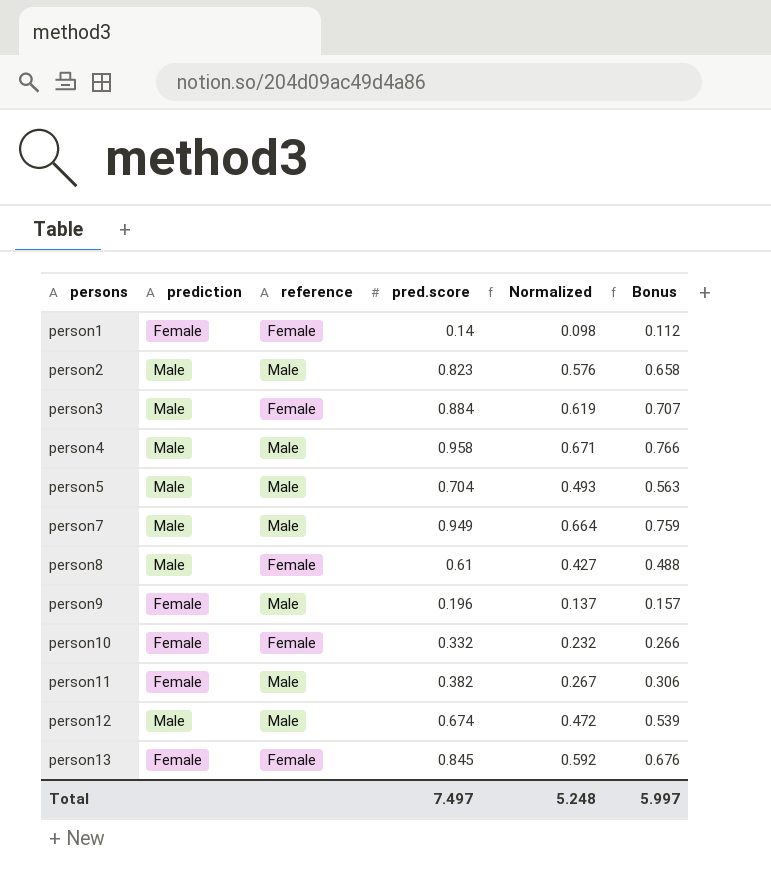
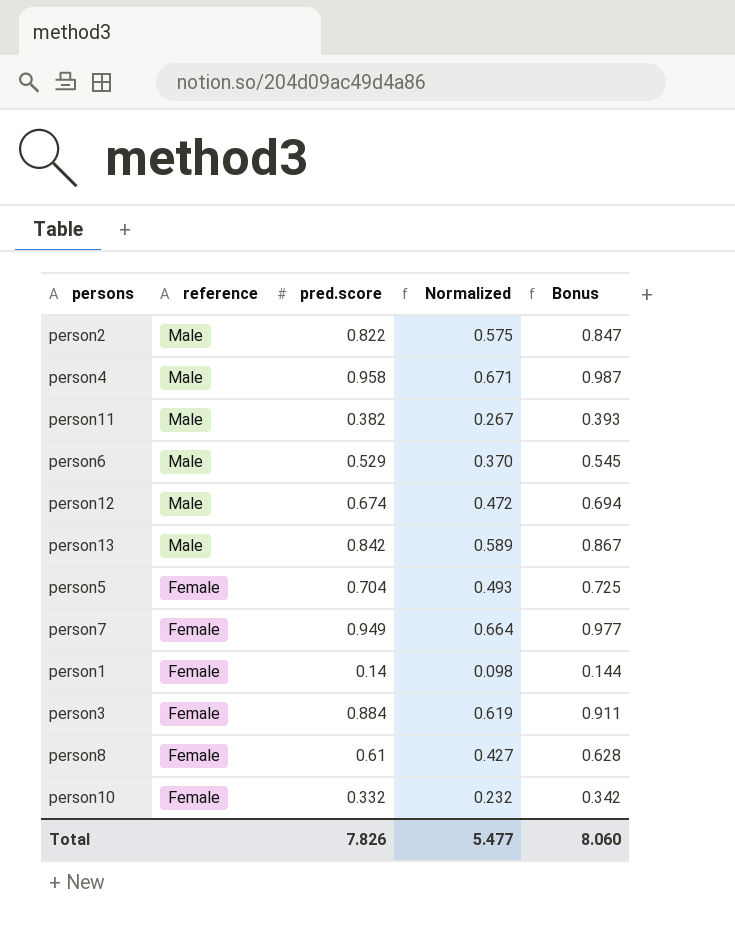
row order: persons ascending -> reference descending
column prediction | position: 2 -> none
column Bonus | formula: [pred.score] * 0.8 -> [pred.score] * 1.03
row person9: Female | Male | 0.196 | 0.137 | 0.157 -> none
person2 | pred.score: 0.823 -> 0.822
person2 | Normalized: 0.576 -> 0.575
row person6: none -> Male | 0.529 | 0.370 | 0.545
person13 | reference: Female -> Male
person13 | pred.score: 0.845 -> 0.842
person13 | Normalized: 0.592 -> 0.589
person5 | reference: Male -> Female
person7 | reference: Male -> Female
Total | pred.score: 7.497 -> 7.826
Total | Normalized: 5.248 -> 5.477
Total | Bonus: 5.997 -> 8.060

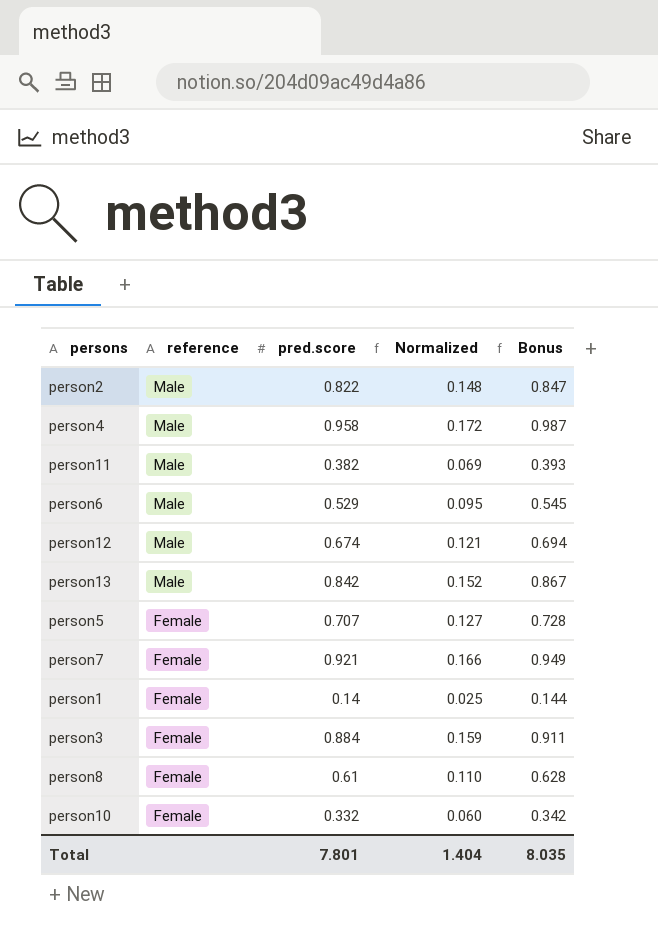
column Normalized | formula: [pred.score] * 0.7 -> [pred.score] * 0.18
person5 | pred.score: 0.704 -> 0.707
person5 | Bonus: 0.725 -> 0.728
person7 | pred.score: 0.949 -> 0.921
person7 | Bonus: 0.977 -> 0.949
Total | pred.score: 7.826 -> 7.801
Total | Normalized: 5.477 -> 1.404
Total | Bonus: 8.060 -> 8.035

